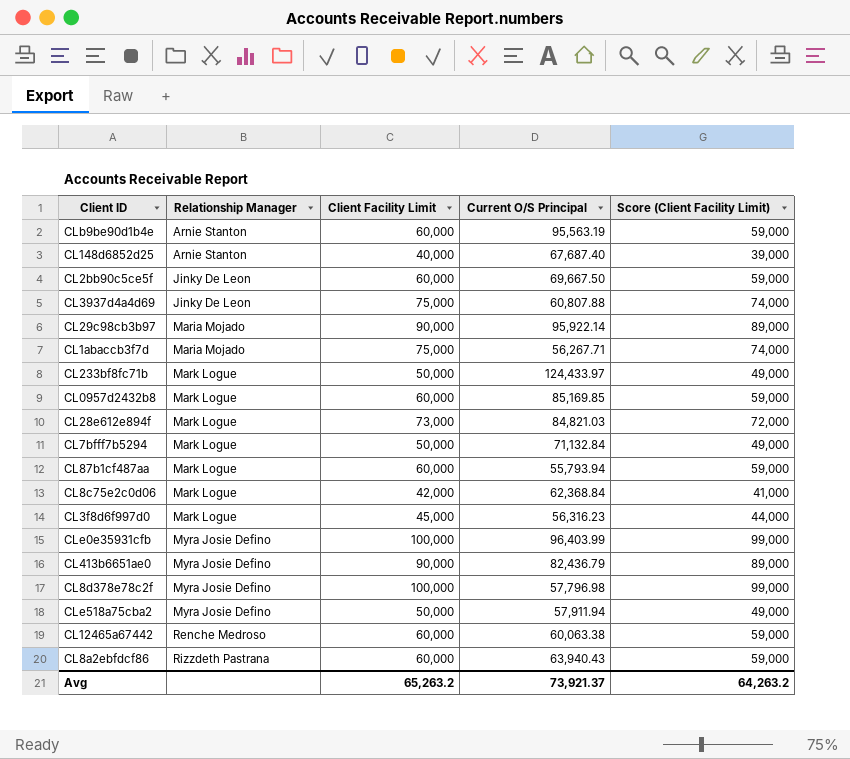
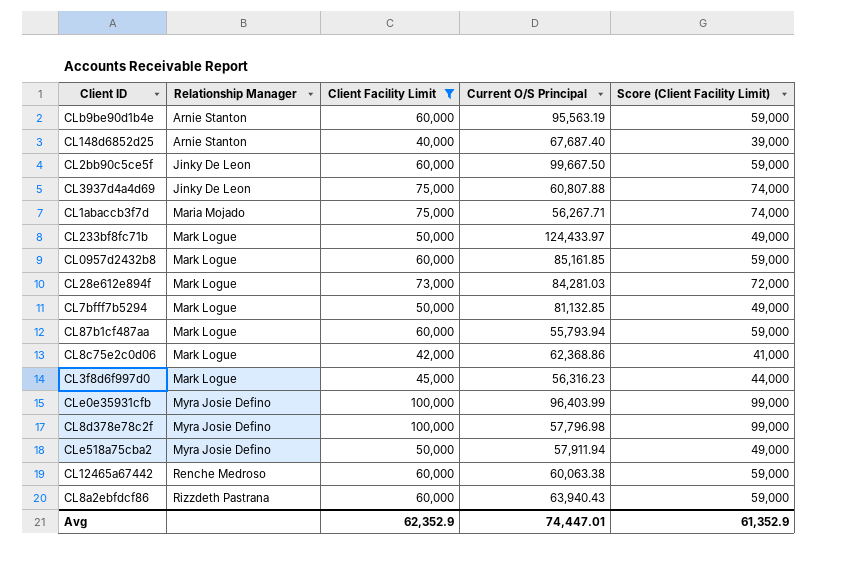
filter: none -> Client Facility Limit != 90,000
CL2bb90c5ce5f | Current O/S Principal: 69,667.50 -> 99,667.50
CL0957d2432b8 | Current O/S Principal: 85,169.85 -> 85,161.85
CL28e612e894f | Current O/S Principal: 84,821.03 -> 84,281.03
CL7bfff7b5294 | Current O/S Principal: 71,132.84 -> 81,132.85
CL8c75e2c0d06 | Current O/S Principal: 62,368.84 -> 62,368.86
Avg | Client Facility Limit: 65,263.2 -> 62,352.9
Avg | Current O/S Principal: 73,921.37 -> 74,447.01
Avg | Score (Client Facility Limit): 64,263.2 -> 61,352.9

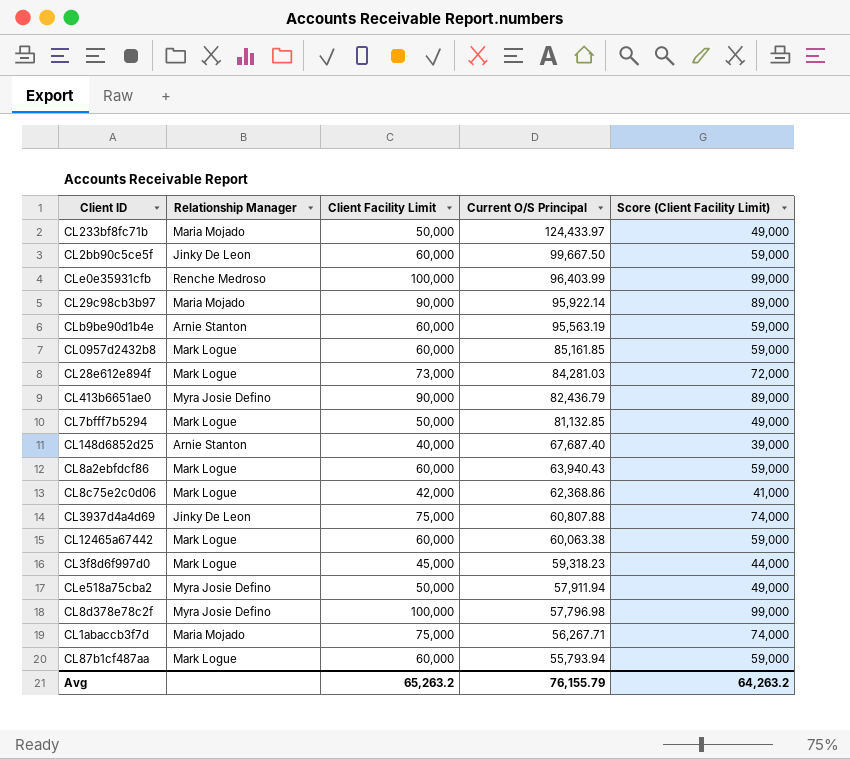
filter: Client Facility Limit != 90,000 -> none
row order: Relationship Manager ascending -> Current O/S Principal descending
CL233bf8fc71b | Relationship Manager: Mark Logue -> Maria Mojado
CLe0e35931cfb | Relationship Manager: Myra Josie Defino -> Renche Medroso
CL8a2ebfdcf86 | Relationship Manager: Rizzdeth Pastrana -> Mark Logue
CL12465a67442 | Relationship Manager: Renche Medroso -> Mark Logue
CL3f8d6f997d0 | Current O/S Principal: 56,316.23 -> 59,318.23
Avg | Client Facility Limit: 62,352.9 -> 65,263.2
Avg | Current O/S Principal: 74,447.01 -> 76,155.79
Avg | Score (Client Facility Limit): 61,352.9 -> 64,263.2

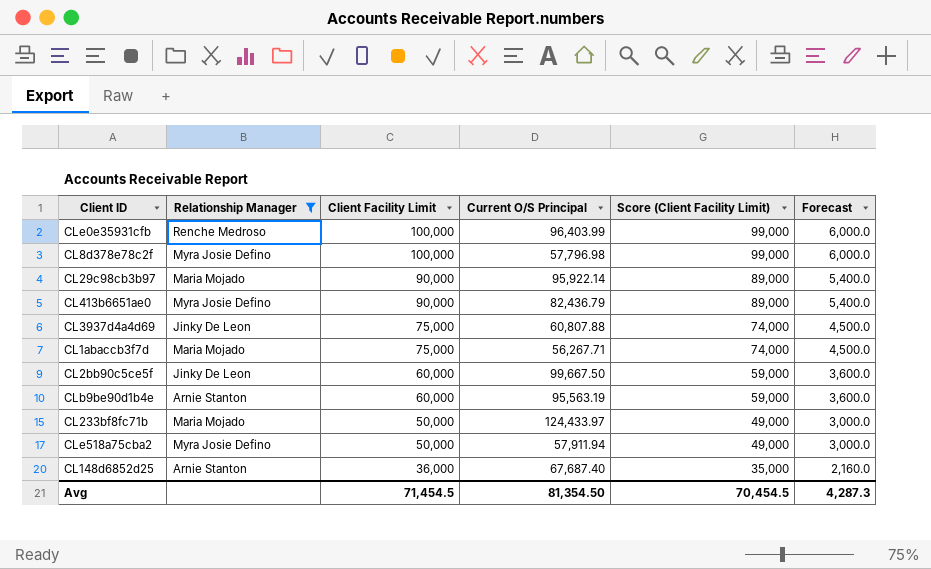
filter: none -> Relationship Manager != Mark Logue
row order: Current O/S Principal descending -> Client Facility Limit descending
column Forecast | formula: none -> [Client Facility Limit] * 0.06
CL148d6852d25 | Client Facility Limit: 40,000 -> 36,000
CL148d6852d25 | Score (Client Facility Limit): 39,000 -> 35,000
Avg | Client Facility Limit: 65,263.2 -> 71,454.5
Avg | Current O/S Principal: 76,155.79 -> 81,354.50
Avg | Score (Client Facility Limit): 64,263.2 -> 70,454.5

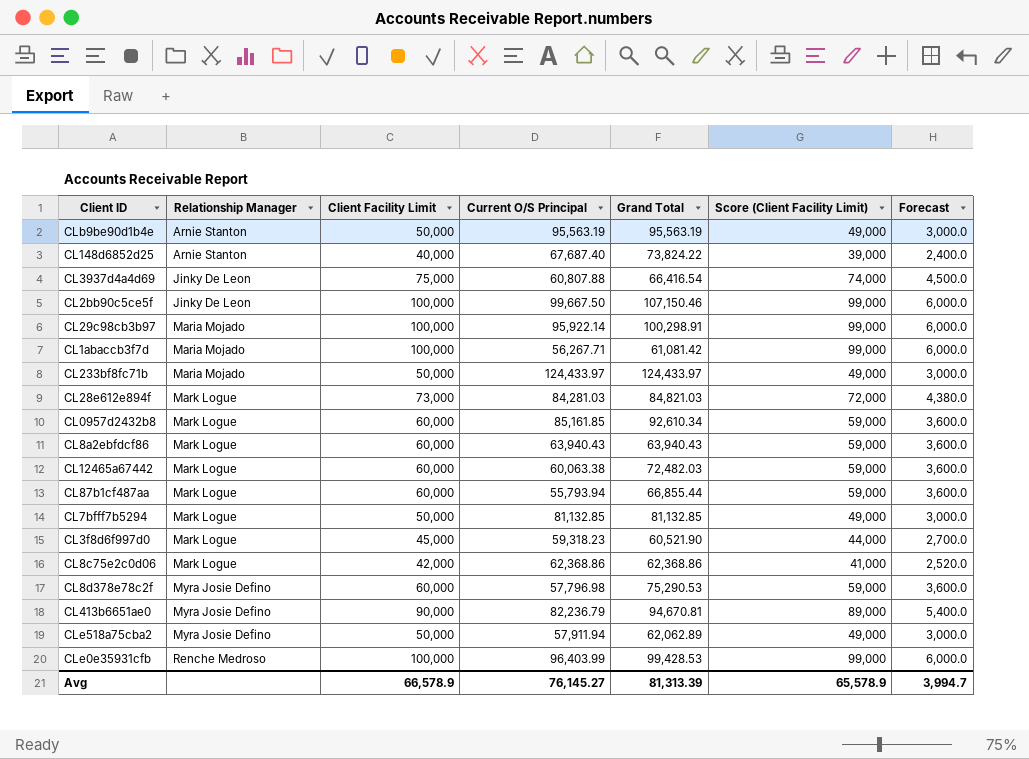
filter: Relationship Manager != Mark Logue -> none
row order: Client Facility Limit descending -> Relationship Manager ascending
column Grand Total | position: none -> 5
CLb9be90d1b4e | Client Facility Limit: 60,000 -> 50,000
CLb9be90d1b4e | Score (Client Facility Limit): 59,000 -> 49,000
CLb9be90d1b4e | Forecast: 3,600.0 -> 3,000.0
CL148d6852d25 | Client Facility Limit: 36,000 -> 40,000
CL148d6852d25 | Score (Client Facility Limit): 35,000 -> 39,000
CL148d6852d25 | Forecast: 2,160.0 -> 2,400.0
CL2bb90c5ce5f | Client Facility Limit: 60,000 -> 100,000
CL2bb90c5ce5f | Score (Client Facility Limit): 59,000 -> 99,000
CL2bb90c5ce5f | Forecast: 3,600.0 -> 6,000.0
CL29c98cb3b97 | Client Facility Limit: 90,000 -> 100,000
CL29c98cb3b97 | Score (Client Facility Limit): 89,000 -> 99,000
CL29c98cb3b97 | Forecast: 5,400.0 -> 6,000.0
CL1abaccb3f7d | Client Facility Limit: 75,000 -> 100,000
CL1abaccb3f7d | Score (Client Facility Limit): 74,000 -> 99,000
CL1abaccb3f7d | Forecast: 4,500.0 -> 6,000.0
CL8d378e78c2f | Client Facility Limit: 100,000 -> 60,000
CL8d378e78c2f | Score (Client Facility Limit): 99,000 -> 59,000
CL8d378e78c2f | Forecast: 6,000.0 -> 3,600.0
CL413b6651ae0 | Current O/S Principal: 82,436.79 -> 82,236.79
Avg | Client Facility Limit: 71,454.5 -> 66,578.9
Avg | Current O/S Principal: 81,354.50 -> 76,145.27
Avg | Score (Client Facility Limit): 70,454.5 -> 65,578.9
Avg | Forecast: 4,287.3 -> 3,994.7

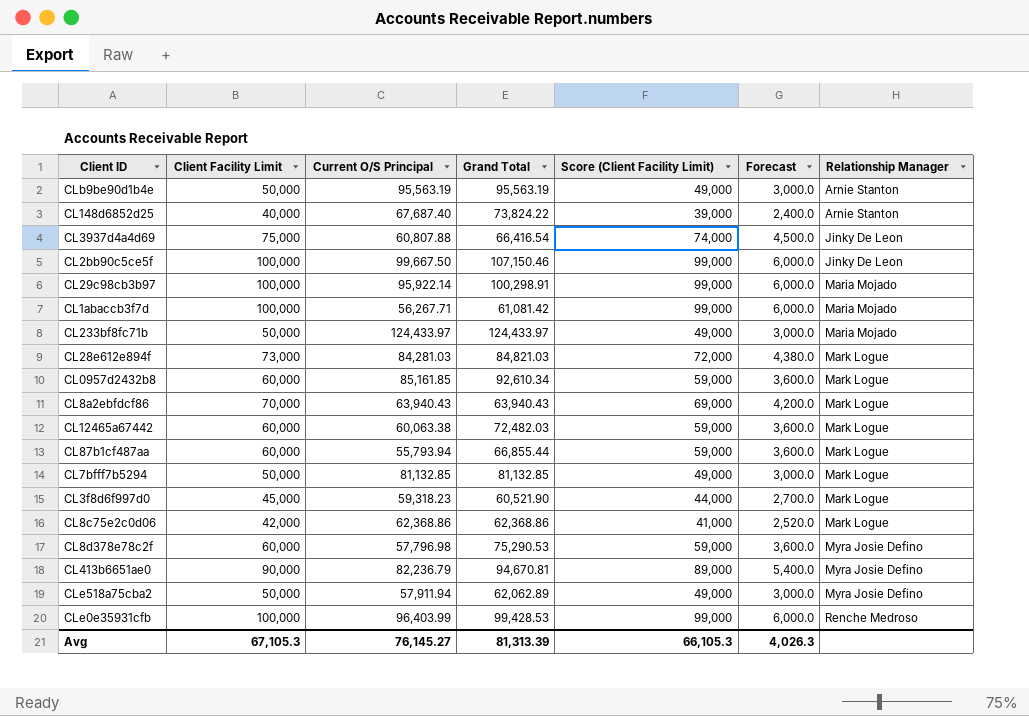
column Relationship Manager | position: 2 -> 7
CL8a2ebfdcf86 | Client Facility Limit: 60,000 -> 70,000
CL8a2ebfdcf86 | Score (Client Facility Limit): 59,000 -> 69,000
CL8a2ebfdcf86 | Forecast: 3,600.0 -> 4,200.0
Avg | Client Facility Limit: 66,578.9 -> 67,105.3
Avg | Score (Client Facility Limit): 65,578.9 -> 66,105.3
Avg | Forecast: 3,994.7 -> 4,026.3

